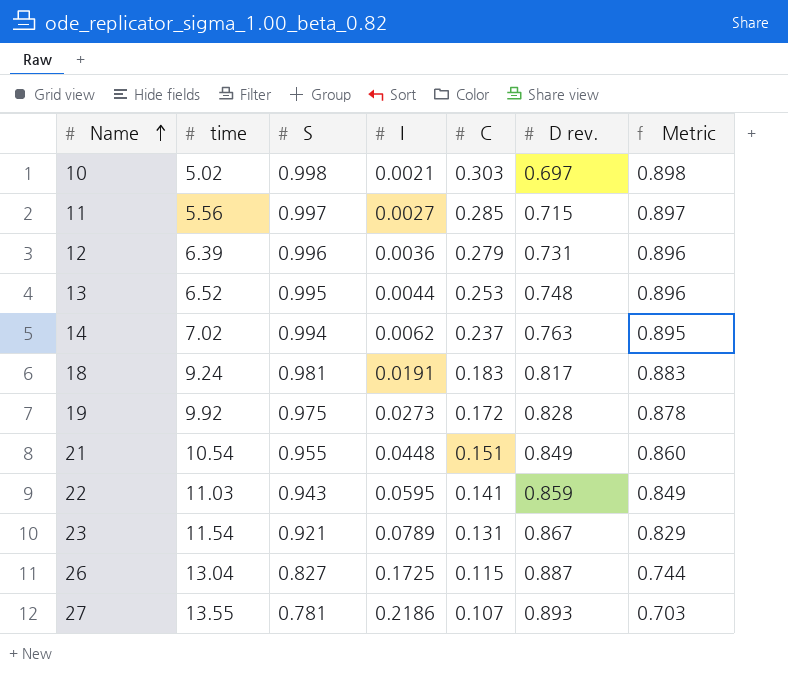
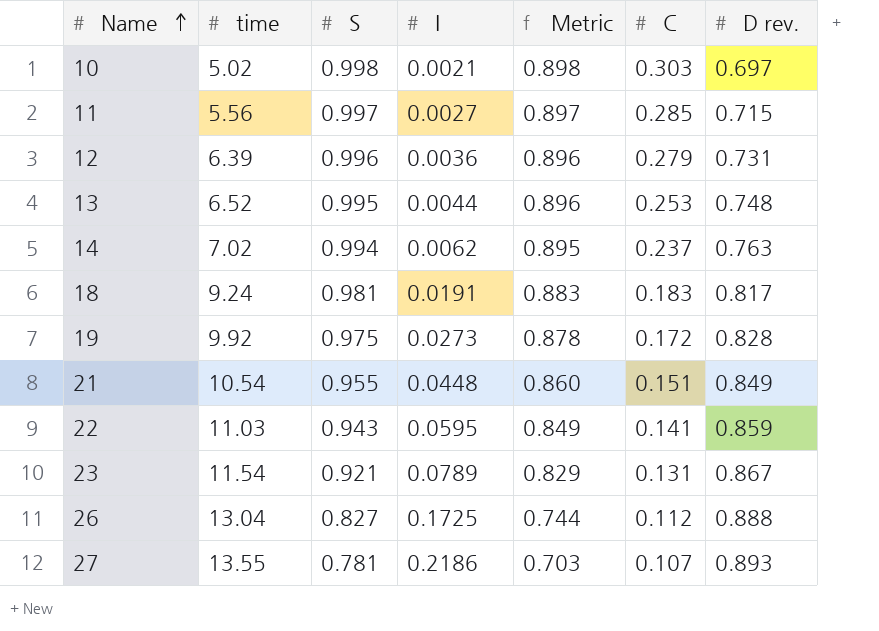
column Metric | position: 7 -> 5
26 | C: 0.115 -> 0.112
26 | D rev.: 0.887 -> 0.888

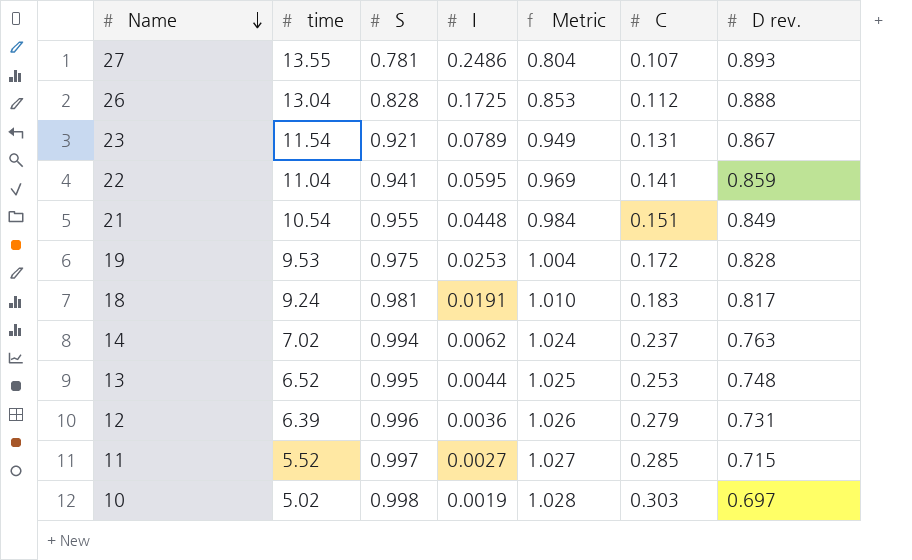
row order: Name ascending -> Name descending
column Metric | formula: [S] * 0.9 -> [S] * 1.03
27 | I: 0.2186 -> 0.2486
26 | S: 0.827 -> 0.828
22 | time: 11.03 -> 11.04
22 | S: 0.943 -> 0.941
19 | time: 9.92 -> 9.53
19 | I: 0.0273 -> 0.0253
11 | time: 5.56 -> 5.52
10 | I: 0.0021 -> 0.0019

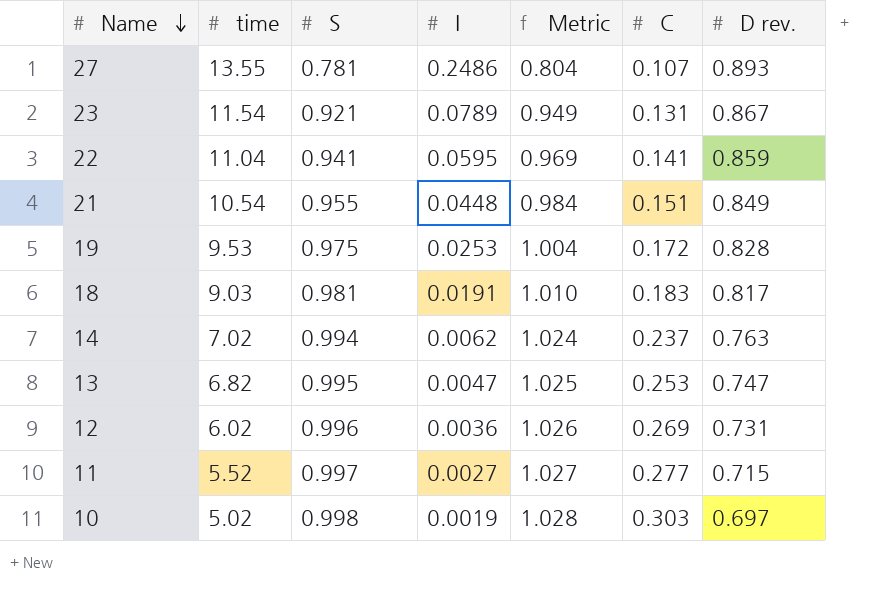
row 26: 13.04 | 0.828 | 0.1725 | 0.853 | 0.112 | 0.888 -> none
18 | time: 9.24 -> 9.03
13 | time: 6.52 -> 6.82
13 | I: 0.0044 -> 0.0047
13 | D rev.: 0.748 -> 0.747
12 | time: 6.39 -> 6.02
12 | C: 0.279 -> 0.269
11 | C: 0.285 -> 0.277

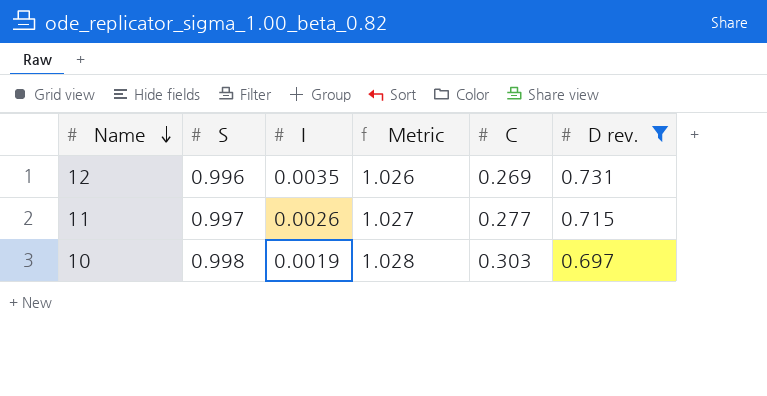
filter: none -> D rev. <= 0.731
column time | position: 2 -> none
12 | I: 0.0036 -> 0.0035
11 | I: 0.0027 -> 0.0026

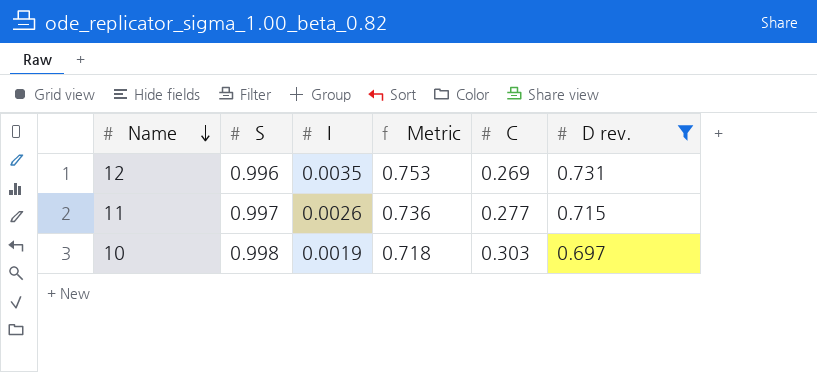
column Metric | formula: [S] * 1.03 -> [D rev.] * 1.03

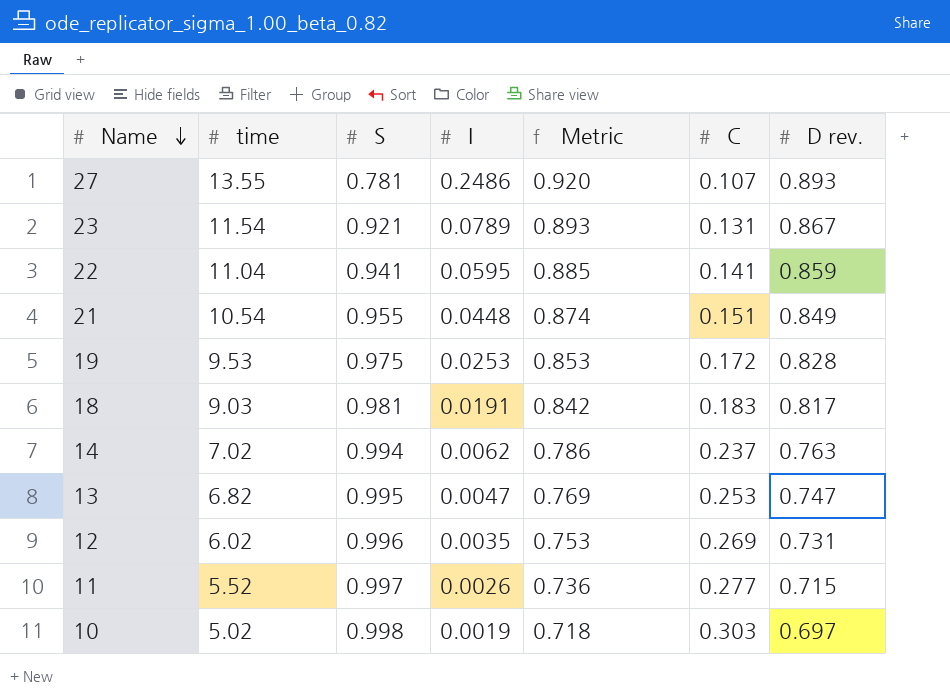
filter: D rev. <= 0.731 -> none
column time | position: none -> 2

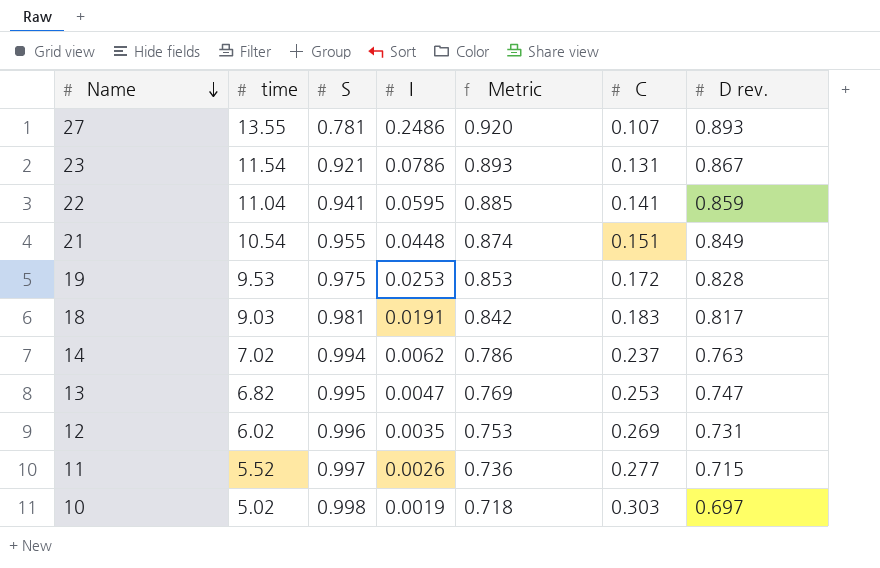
23 | I: 0.0789 -> 0.0786

